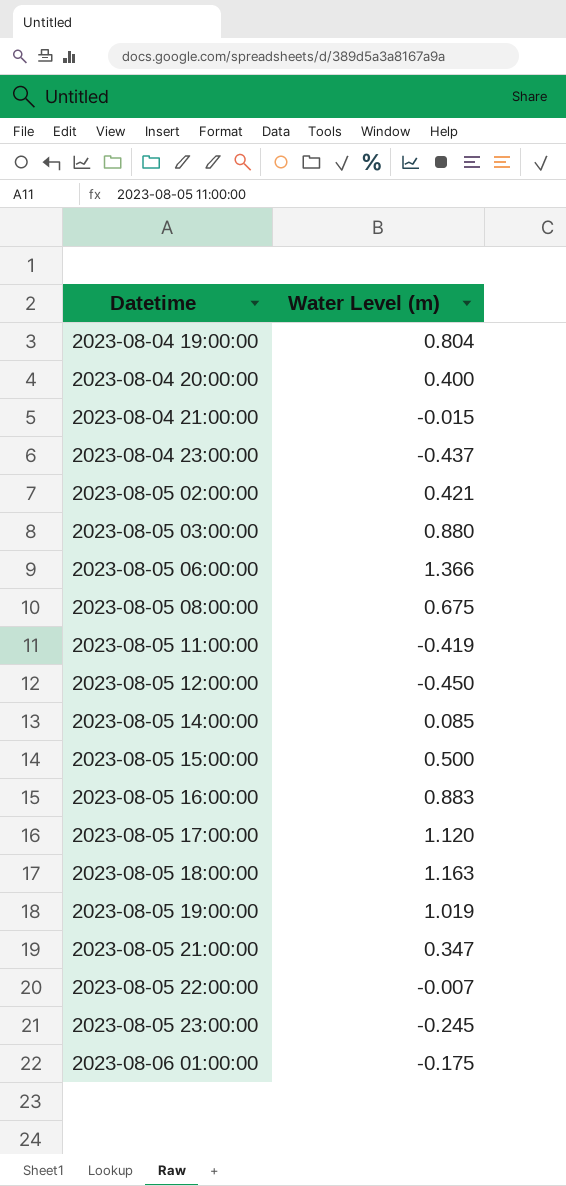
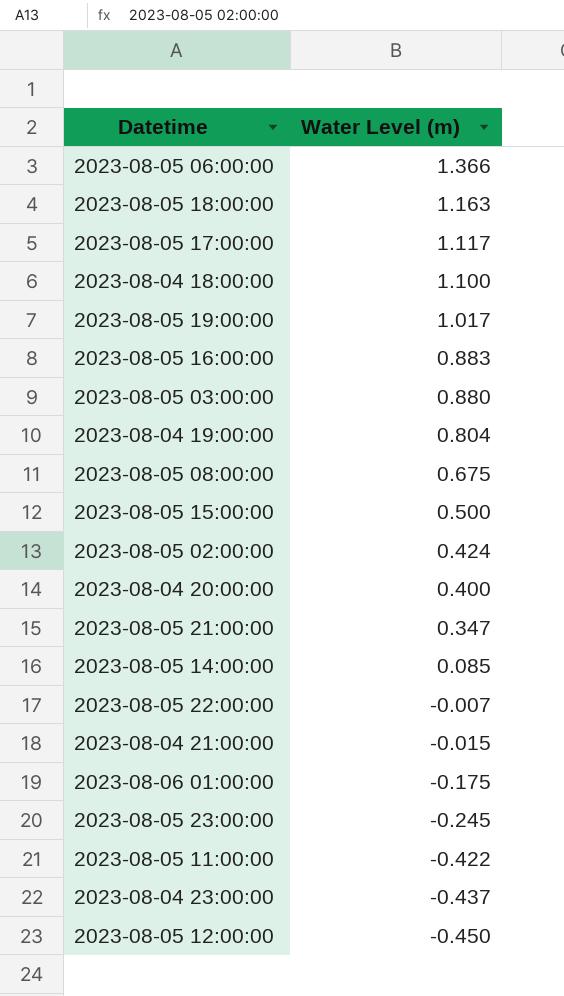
row order: Datetime ascending -> Water Level (m) descending
2023-08-05 17:00:00 | Water Level (m): 1.120 -> 1.117
row 2023-08-04 18:00:00: none -> 1.100
2023-08-05 19:00:00 | Water Level (m): 1.019 -> 1.017
2023-08-05 02:00:00 | Water Level (m): 0.421 -> 0.424
2023-08-05 11:00:00 | Water Level (m): -0.419 -> -0.422

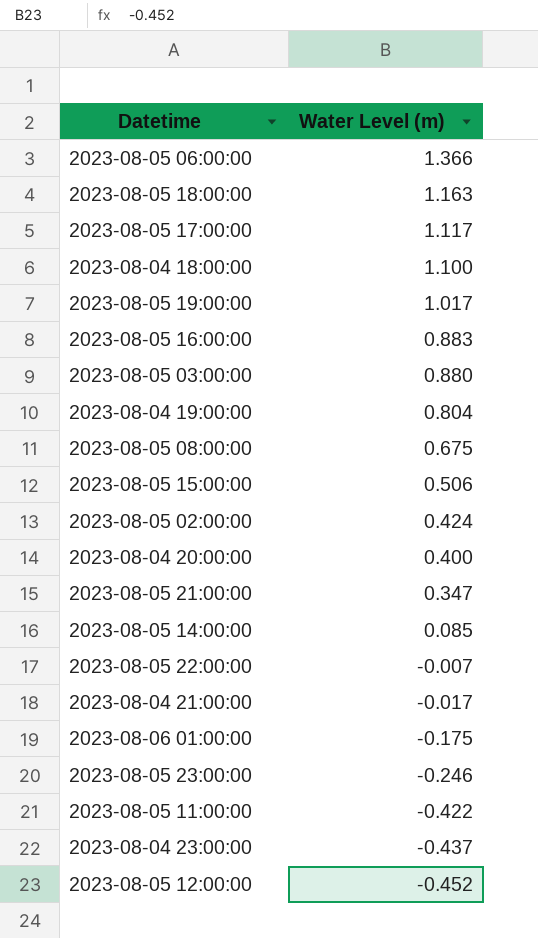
2023-08-05 15:00:00 | Water Level (m): 0.500 -> 0.506
2023-08-04 21:00:00 | Water Level (m): -0.015 -> -0.017
2023-08-05 23:00:00 | Water Level (m): -0.245 -> -0.246
2023-08-05 12:00:00 | Water Level (m): -0.450 -> -0.452

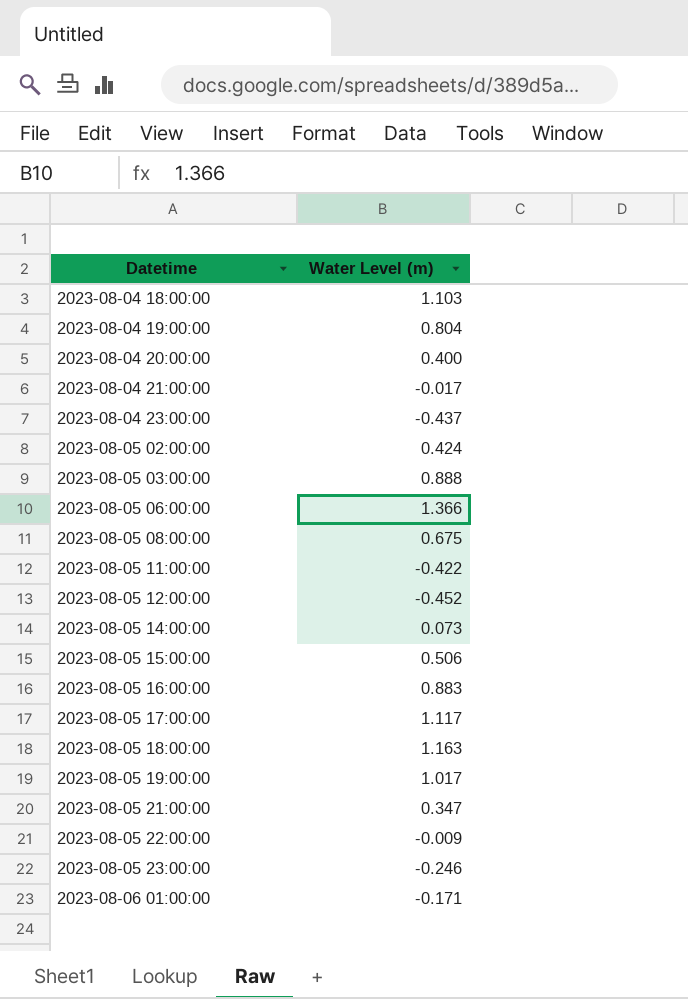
row order: Water Level (m) descending -> Datetime ascending
2023-08-04 18:00:00 | Water Level (m): 1.100 -> 1.103
2023-08-05 03:00:00 | Water Level (m): 0.880 -> 0.888
2023-08-05 14:00:00 | Water Level (m): 0.085 -> 0.073
2023-08-05 22:00:00 | Water Level (m): -0.007 -> -0.009
2023-08-06 01:00:00 | Water Level (m): -0.175 -> -0.171

